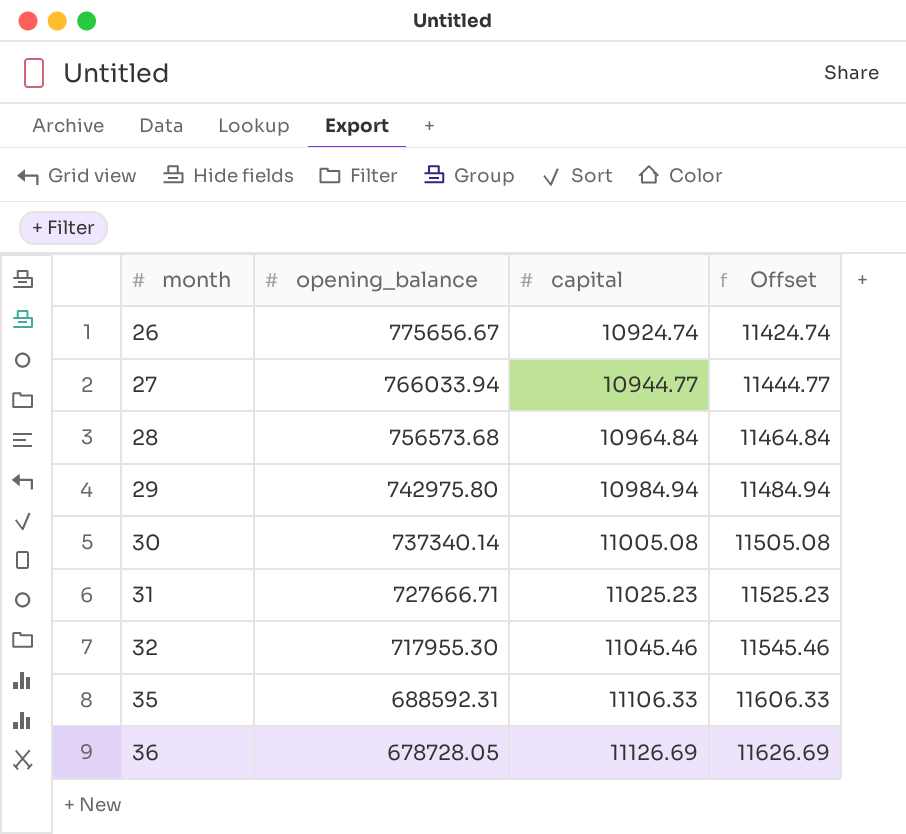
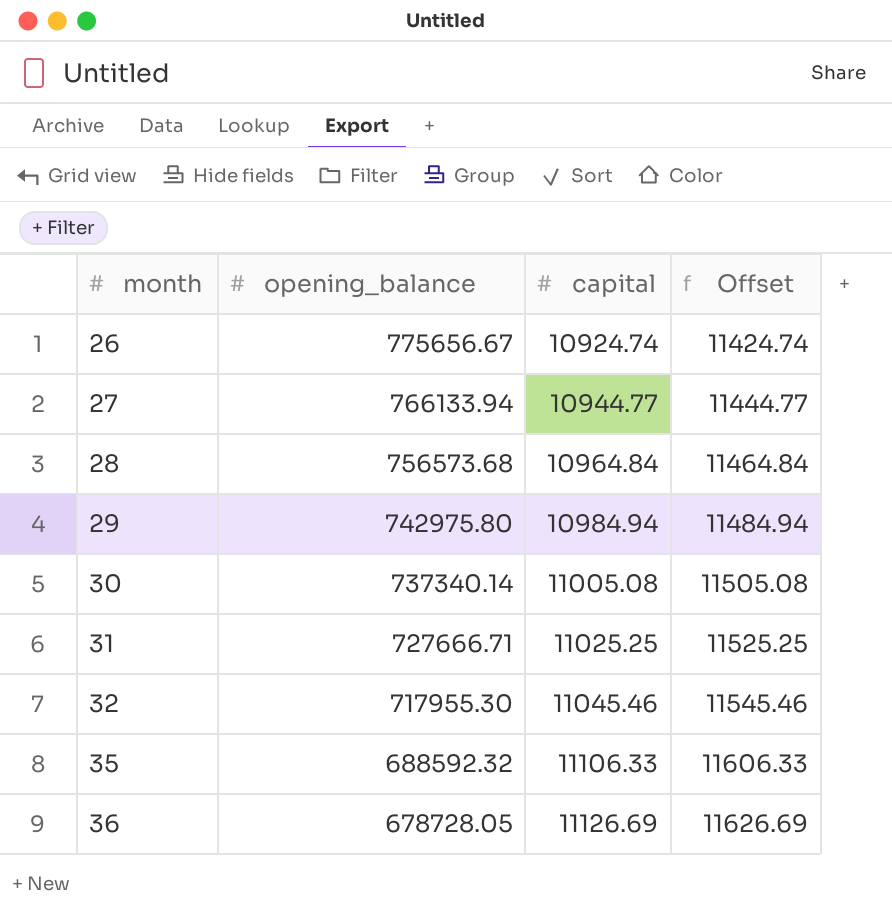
27 | opening_balance: 766033.94 -> 766133.94
31 | capital: 11025.23 -> 11025.25
31 | Offset: 11525.23 -> 11525.25
35 | opening_balance: 688592.31 -> 688592.32

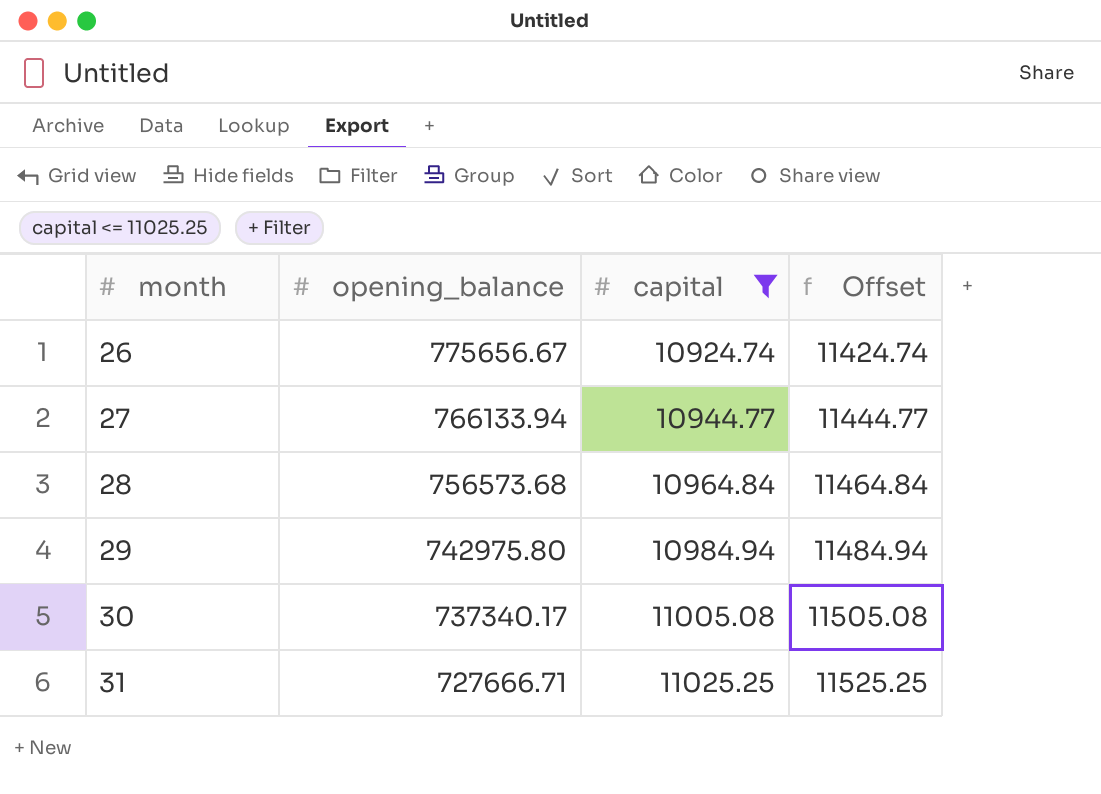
filter: none -> capital <= 11025.25
30 | opening_balance: 737340.14 -> 737340.17

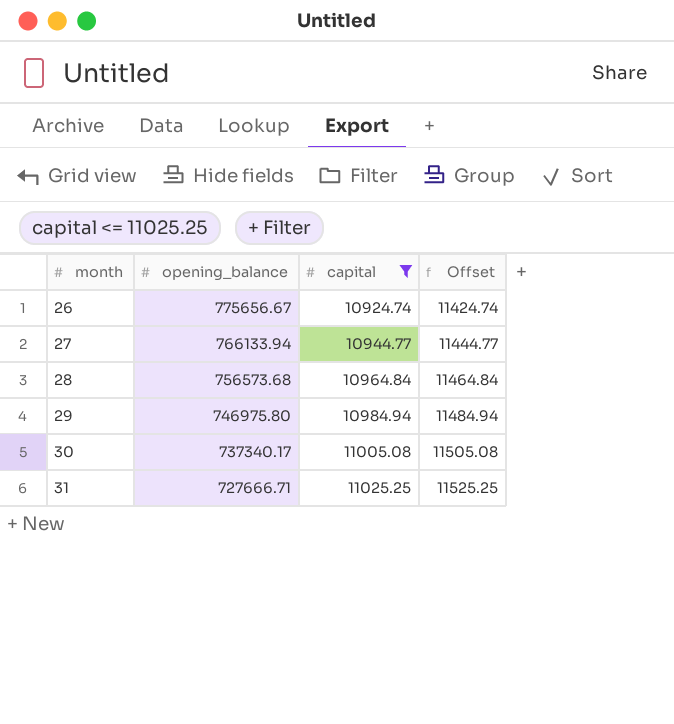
29 | opening_balance: 742975.80 -> 746975.80

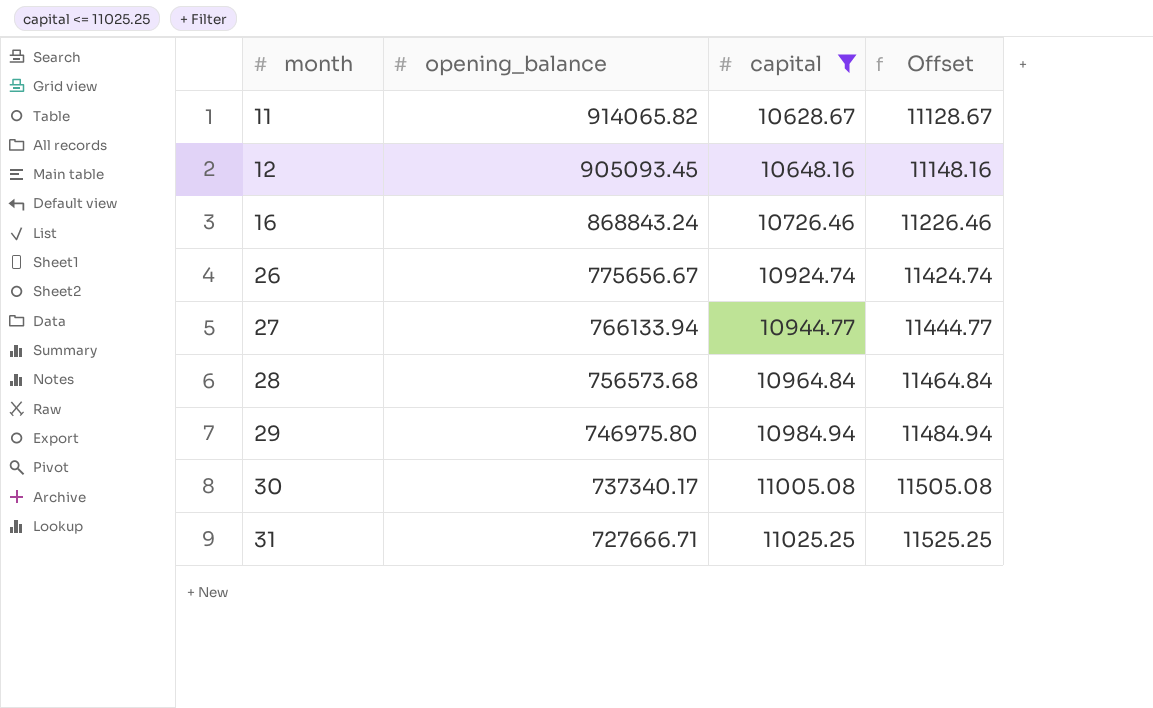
row 11: none -> 914065.82 | 10628.67 | 11128.67
row 12: none -> 905093.45 | 10648.16 | 11148.16
row 16: none -> 868843.24 | 10726.46 | 11226.46

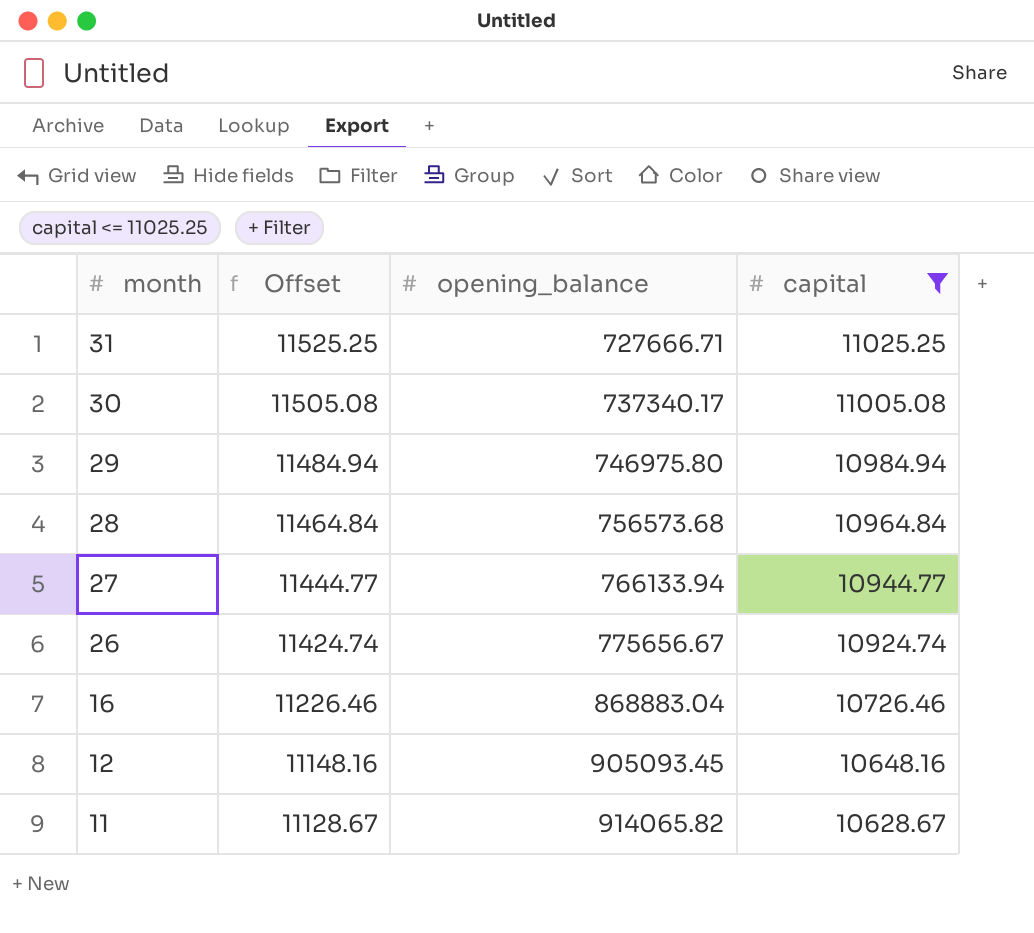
row order: month ascending -> month descending
column Offset | position: 4 -> 2
16 | opening_balance: 868843.24 -> 868883.04

